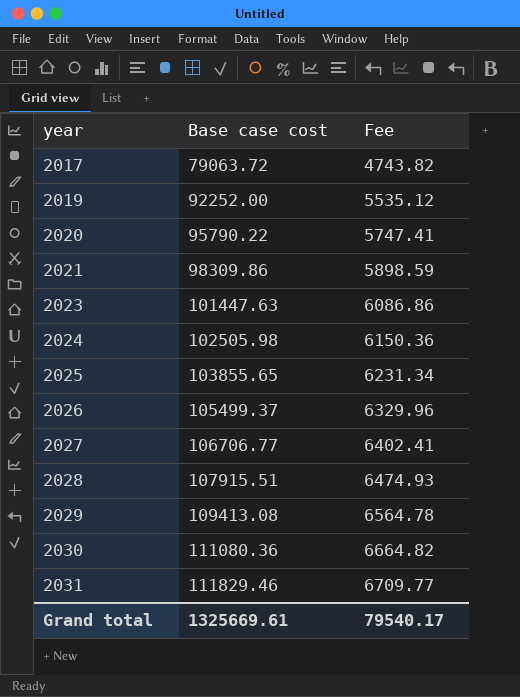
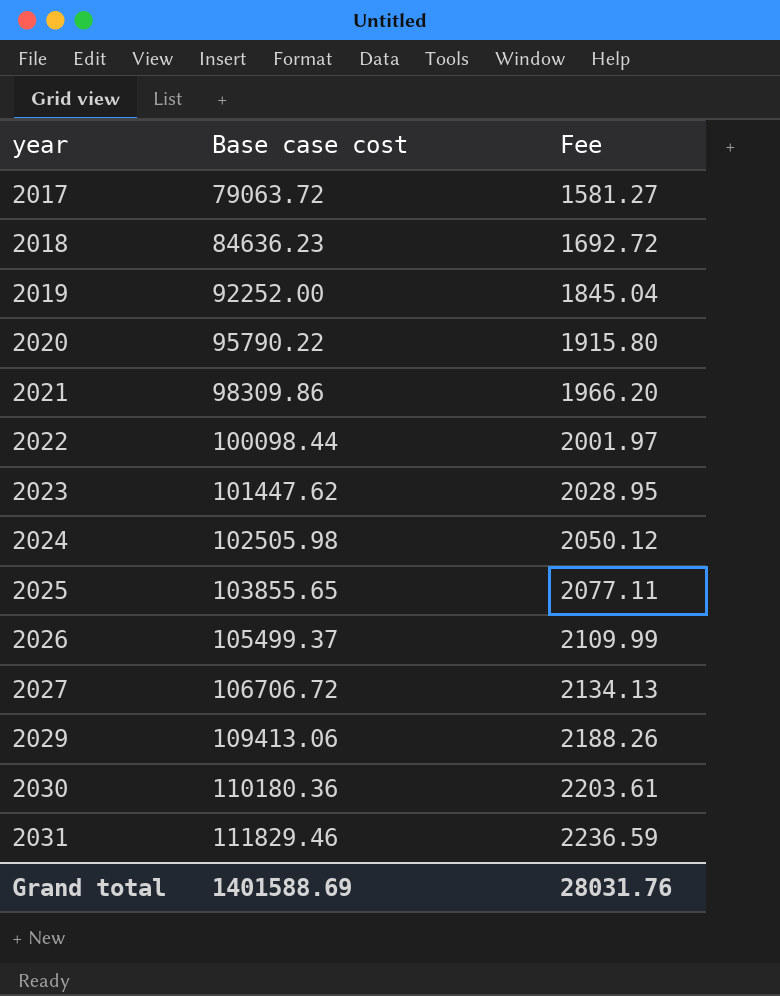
column Fee | formula: [Base case cost] * 0.06 -> [Base case cost] * 0.02
row 2028: 107915.51 | 6474.93 -> none
row 2018: none -> 84636.23 | 1692.72
row 2022: none -> 100098.44 | 2001.97
2023 | Base case cost: 101447.63 -> 101447.62
2027 | Base case cost: 106706.77 -> 106706.72
2029 | Base case cost: 109413.08 -> 109413.06
2030 | Base case cost: 111080.36 -> 110180.36
Grand total | Base case cost: 1325669.61 -> 1401588.69
Grand total | Fee: 79540.17 -> 28031.76

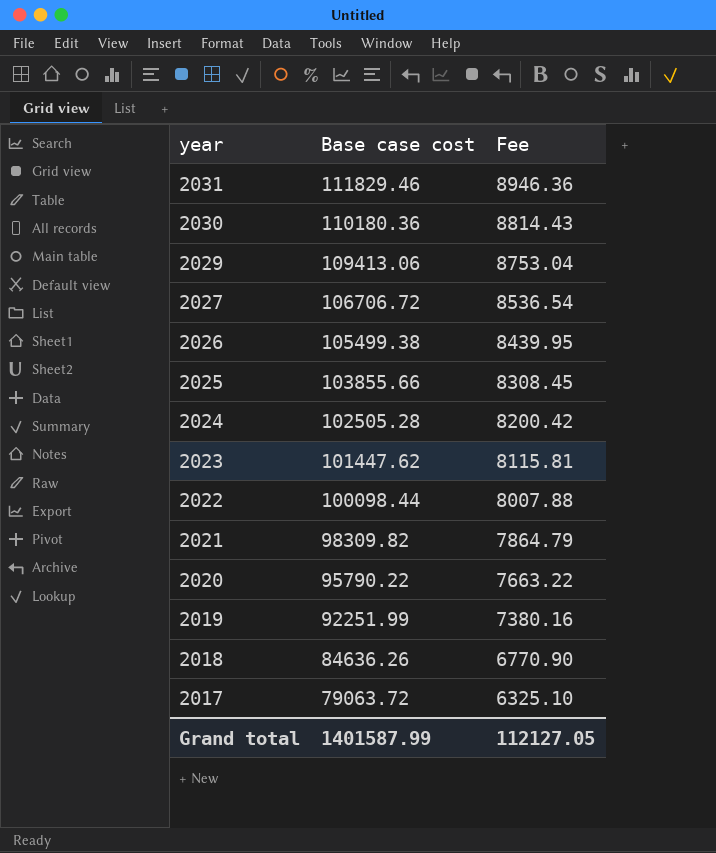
row order: year ascending -> year descending
column Fee | formula: [Base case cost] * 0.02 -> [Base case cost] * 0.08
2026 | Base case cost: 105499.37 -> 105499.38
2025 | Base case cost: 103855.65 -> 103855.66
2024 | Base case cost: 102505.98 -> 102505.28
2021 | Base case cost: 98309.86 -> 98309.82
2019 | Base case cost: 92252.00 -> 92251.99
2018 | Base case cost: 84636.23 -> 84636.26
Grand total | Base case cost: 1401588.69 -> 1401587.99
Grand total | Fee: 28031.76 -> 112127.05

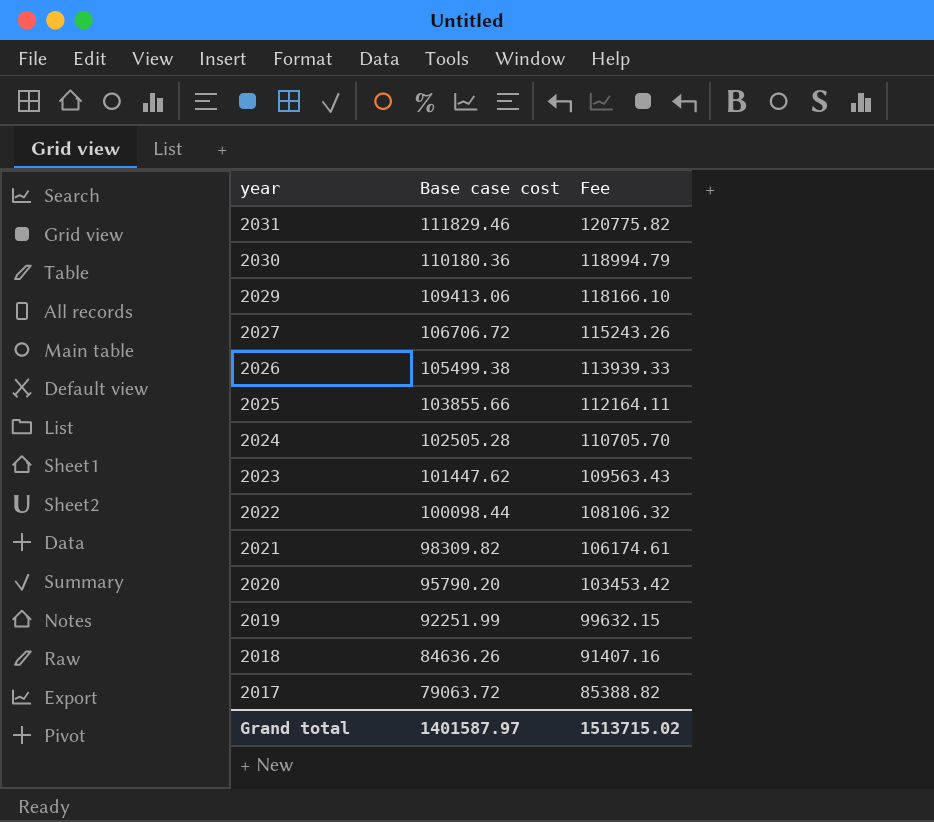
column Fee | formula: [Base case cost] * 0.08 -> [Base case cost] * 1.08
2020 | Base case cost: 95790.22 -> 95790.20
Grand total | Base case cost: 1401587.99 -> 1401587.97
Grand total | Fee: 112127.05 -> 1513715.02

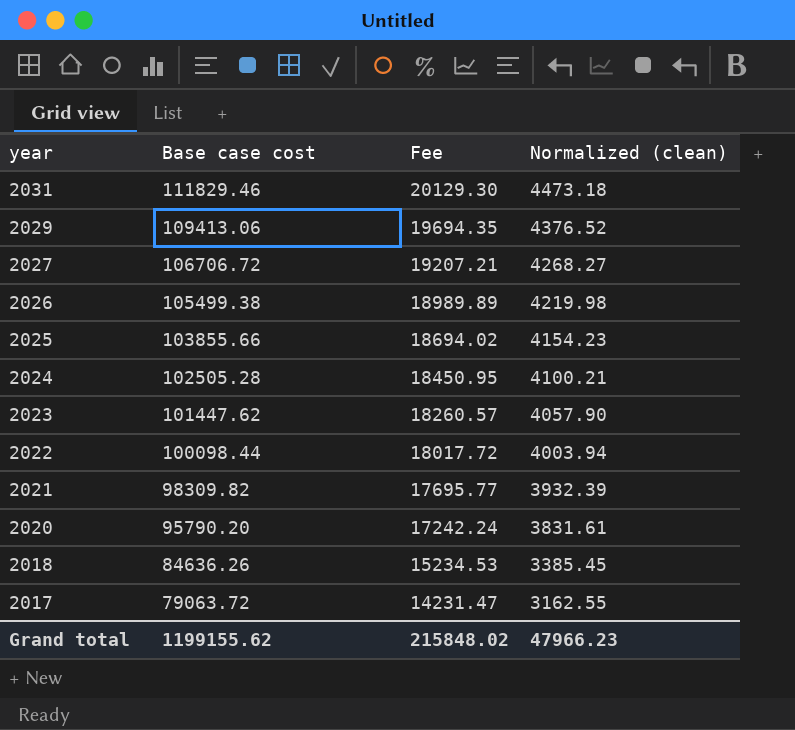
column Fee | formula: [Base case cost] * 1.08 -> [Base case cost] * 0.18
column Normalized (clean) | formula: none -> [Base case cost] * 0.04
row 2030: 110180.36 | 118994.79 -> none
row 2019: 92251.99 | 99632.15 -> none
Grand total | Base case cost: 1401587.97 -> 1199155.62
Grand total | Fee: 1513715.02 -> 215848.02

